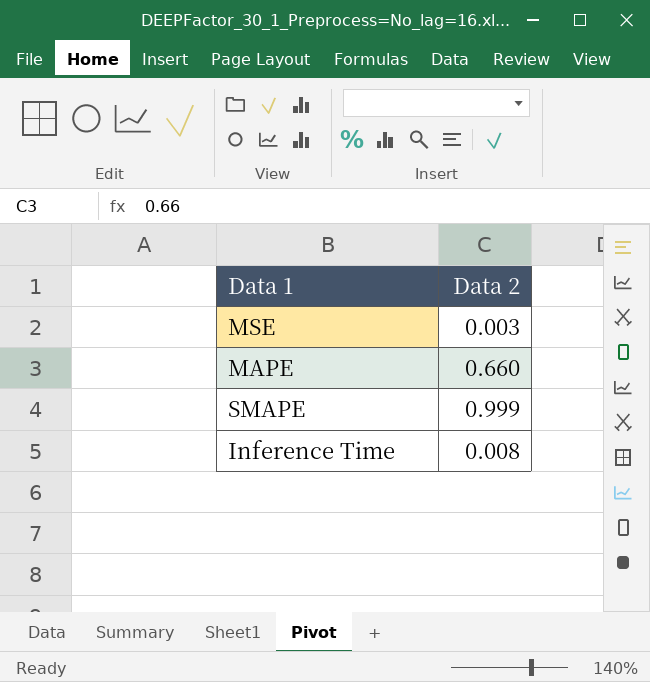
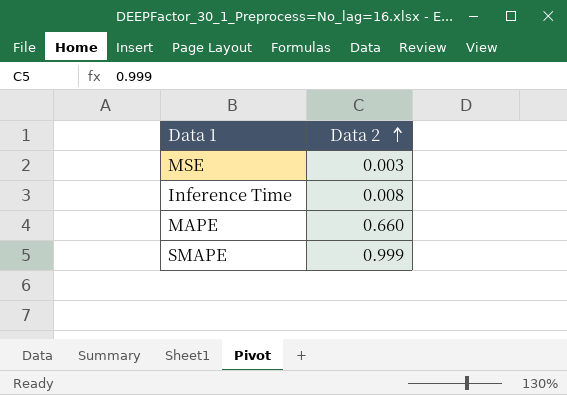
row order: none -> Data 2 ascending

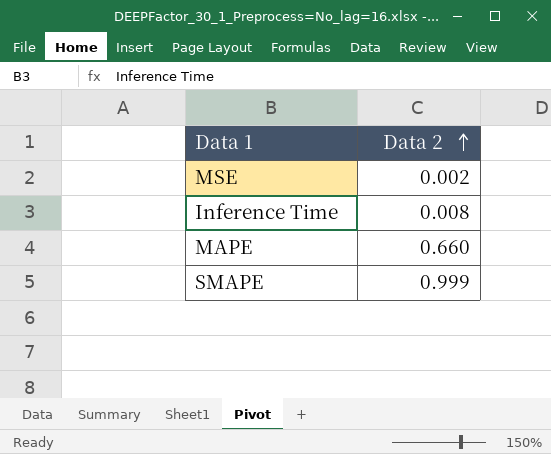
MSE | Data 2: 0.003 -> 0.002

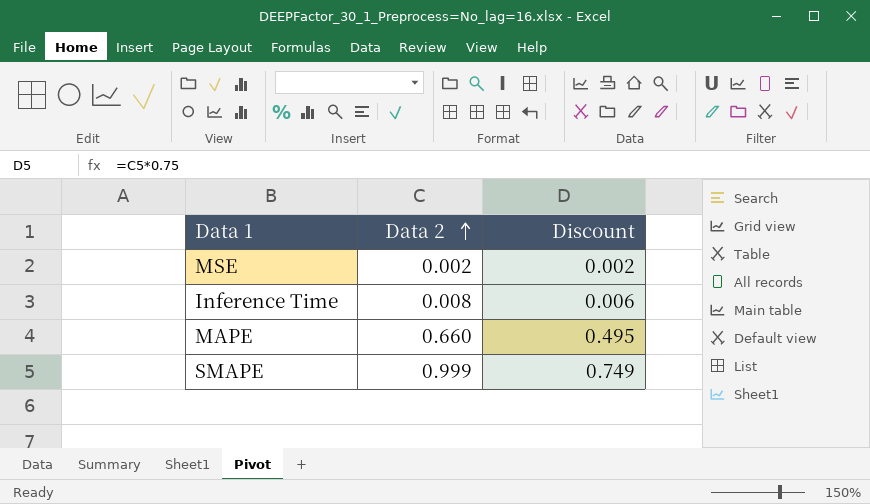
column Discount | formula: none -> [Data 2] * 0.75

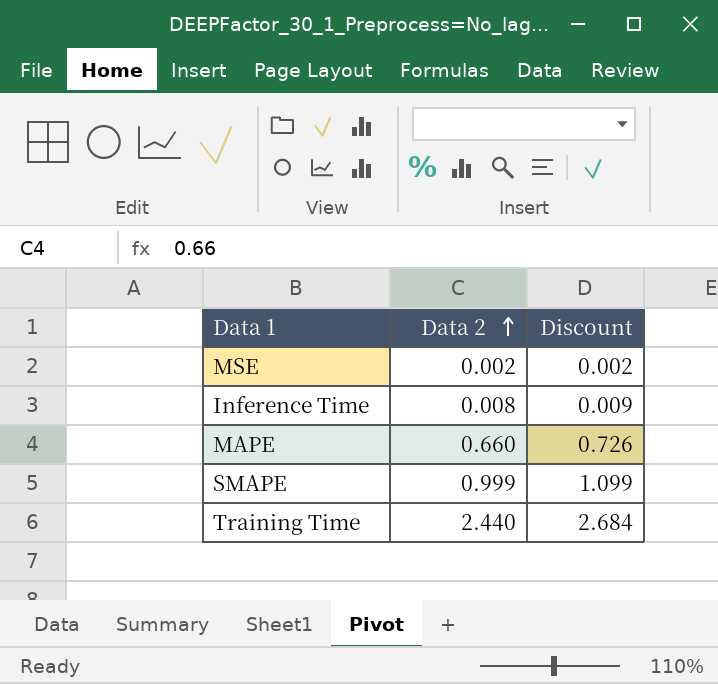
column Discount | formula: [Data 2] * 0.75 -> [Data 2] * 1.1
row Training Time: none -> 2.440 | 2.684

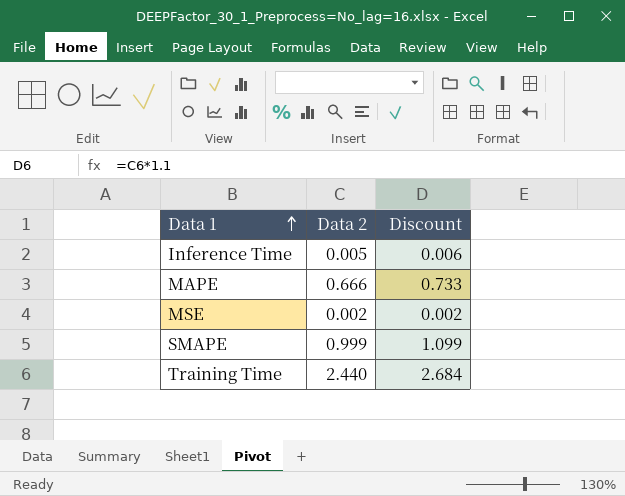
row order: Data 2 ascending -> Data 1 ascending
Inference Time | Data 2: 0.008 -> 0.005
Inference Time | Discount: 0.009 -> 0.006
MAPE | Data 2: 0.660 -> 0.666
MAPE | Discount: 0.726 -> 0.733

